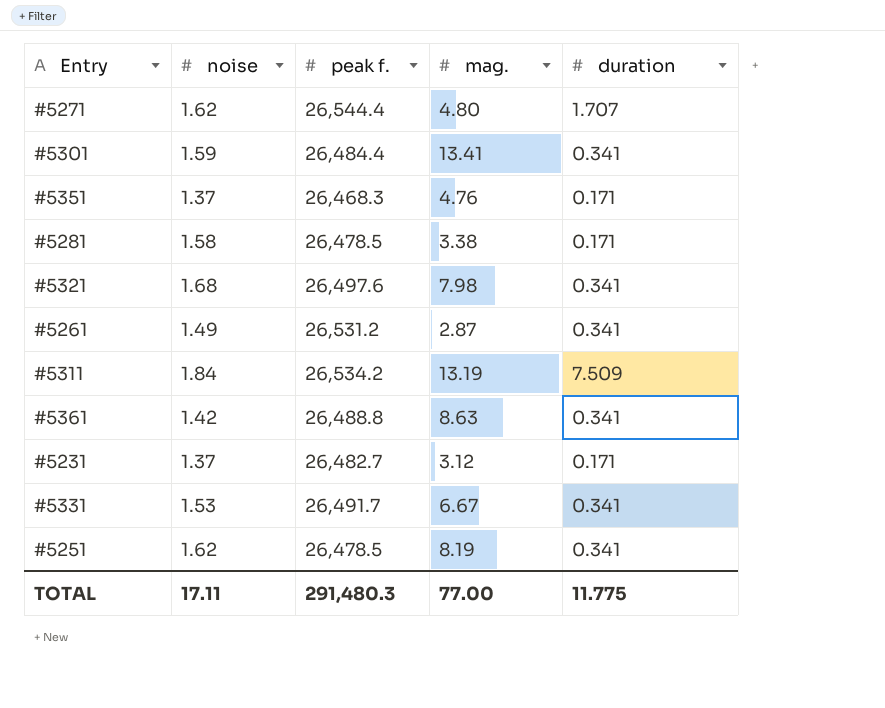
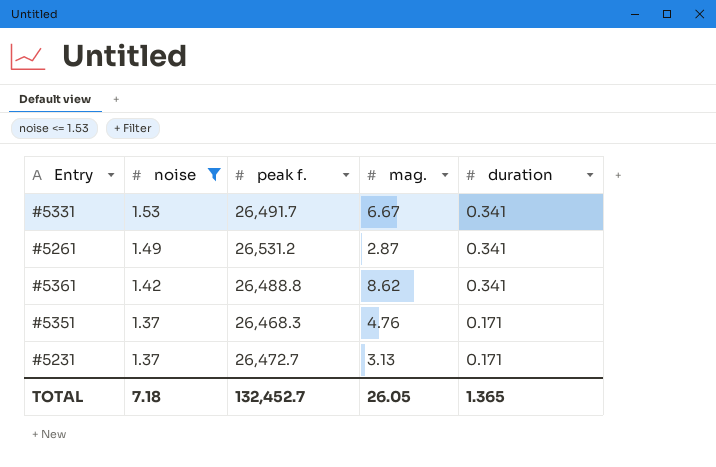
filter: none -> noise <= 1.53
row order: none -> noise descending
#5361 | mag.: 8.63 -> 8.62
#5231 | peak f.: 26,482.7 -> 26,472.7
#5231 | mag.: 3.12 -> 3.13
TOTAL | noise: 17.11 -> 7.18
TOTAL | peak f.: 291,480.3 -> 132,452.7
TOTAL | mag.: 77.00 -> 26.05
TOTAL | duration: 11.775 -> 1.365

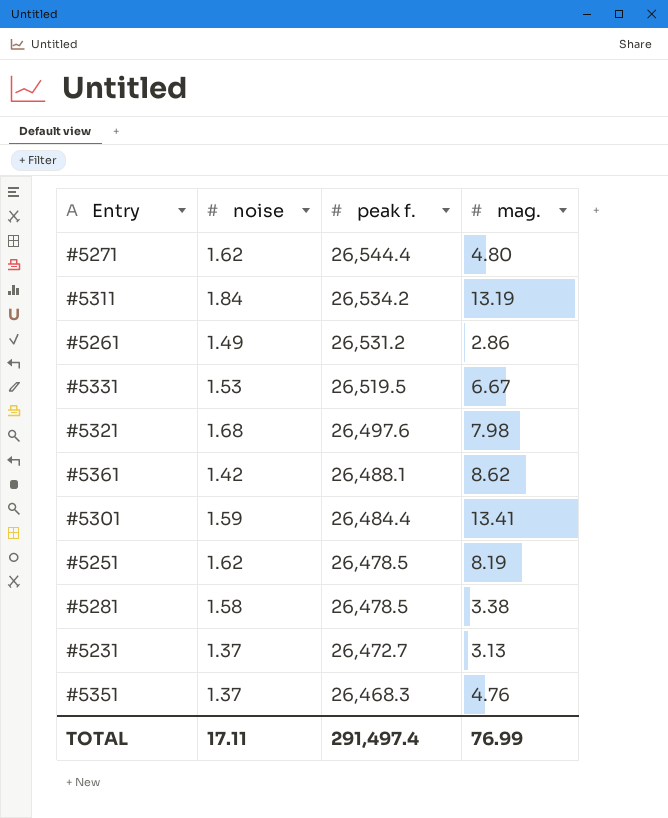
filter: noise <= 1.53 -> none
row order: noise descending -> peak f. descending
column duration | position: 5 -> none
#5261 | mag.: 2.87 -> 2.86
#5331 | peak f.: 26,491.7 -> 26,519.5
#5361 | peak f.: 26,488.8 -> 26,488.1
TOTAL | noise: 7.18 -> 17.11
TOTAL | peak f.: 132,452.7 -> 291,497.4
TOTAL | mag.: 26.05 -> 76.99

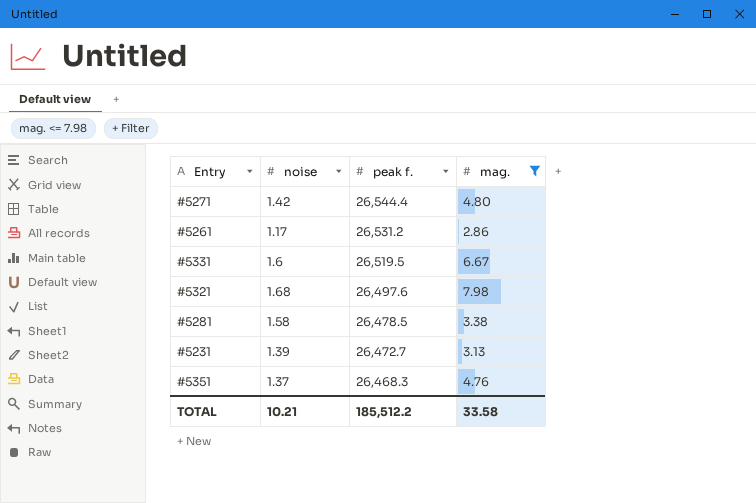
filter: none -> mag. <= 7.98
#5271 | noise: 1.62 -> 1.42
#5261 | noise: 1.49 -> 1.17
#5331 | noise: 1.53 -> 1.6
#5231 | noise: 1.37 -> 1.39
TOTAL | noise: 17.11 -> 10.21
TOTAL | peak f.: 291,497.4 -> 185,512.2
TOTAL | mag.: 76.99 -> 33.58

